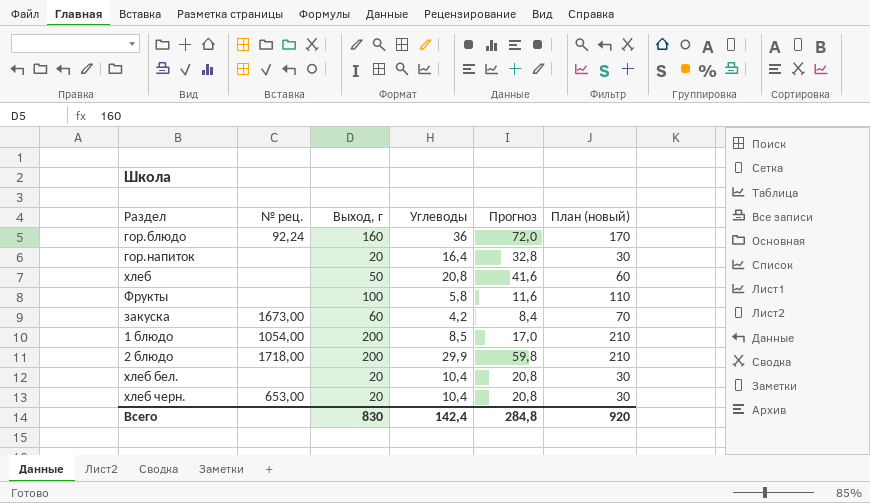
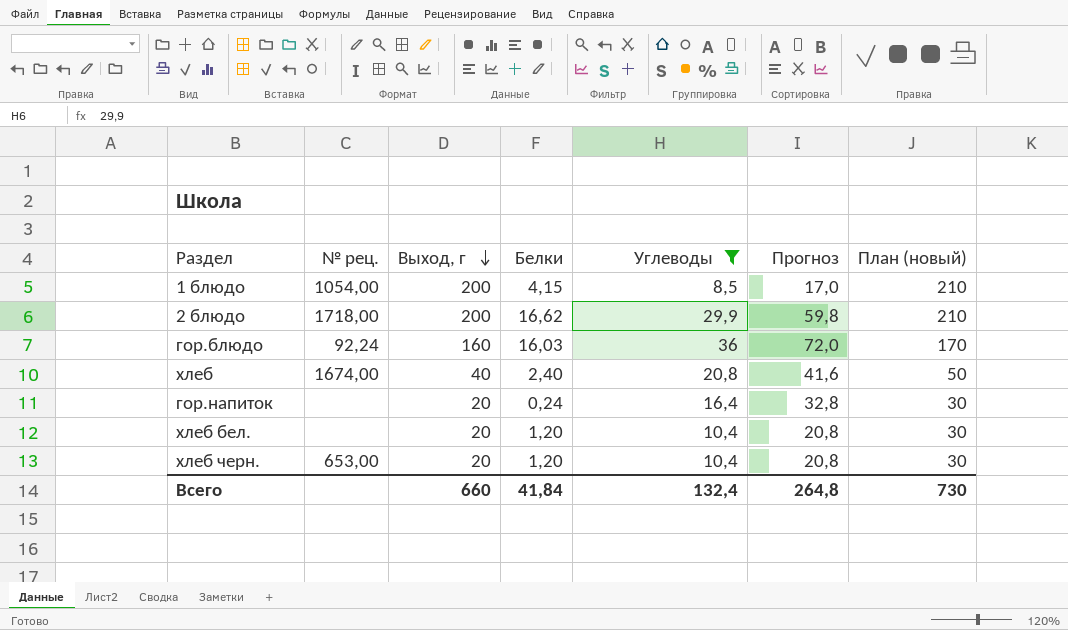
filter: none -> Углеводы >= 8,5
row order: none -> Выход, г descending
column Белки | position: none -> 4
хлеб | № рец.: none -> 1674,00
хлеб | Выход, г: 50 -> 40
хлеб | План (новый): 60 -> 50
Всего | Выход, г: 830 -> 660
Всего | Углеводы: 142,4 -> 132,4
Всего | Прогноз: 284,8 -> 264,8
Всего | План (новый): 920 -> 730

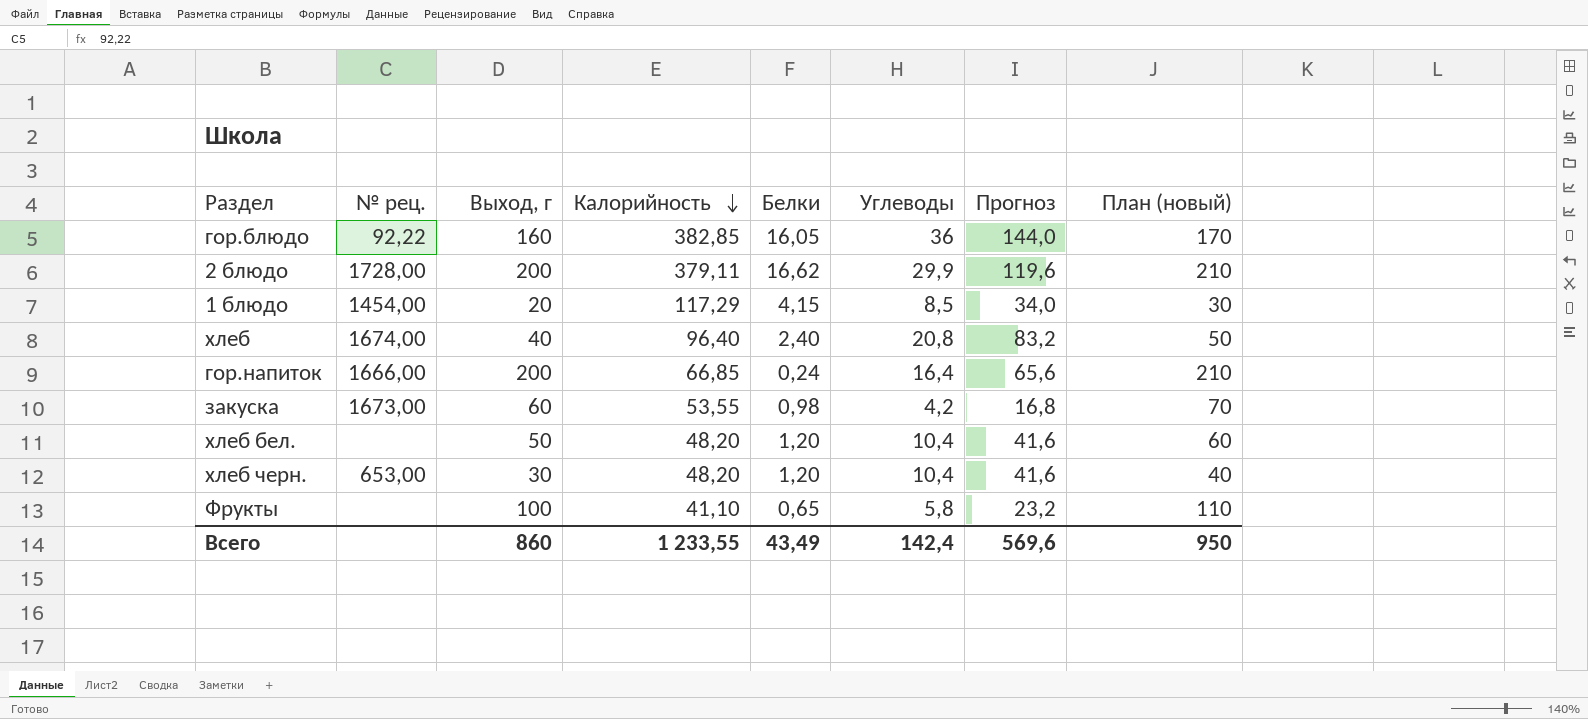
filter: Углеводы >= 8,5 -> none
row order: Выход, г descending -> Калорийность descending
column Калорийность | position: none -> 4
column Прогноз | formula: [Углеводы] * 2 -> [Углеводы] * 4
гор.блюдо | № рец.: 92,24 -> 92,22
гор.блюдо | Белки: 16,03 -> 16,05
2 блюдо | № рец.: 1718,00 -> 1728,00
1 блюдо | № рец.: 1054,00 -> 1454,00
1 блюдо | Выход, г: 200 -> 20
1 блюдо | План (новый): 210 -> 30
гор.напиток | № рец.: none -> 1666,00
гор.напиток | Выход, г: 20 -> 200
гор.напиток | План (новый): 30 -> 210
хлеб бел. | Выход, г: 20 -> 50
хлеб бел. | План (новый): 30 -> 60
хлеб черн. | Выход, г: 20 -> 30
хлеб черн. | План (новый): 30 -> 40
Всего | Выход, г: 660 -> 860
Всего | Белки: 41,84 -> 43,49
Всего | Углеводы: 132,4 -> 142,4
Всего | Прогноз: 264,8 -> 569,6
Всего | План (новый): 730 -> 950

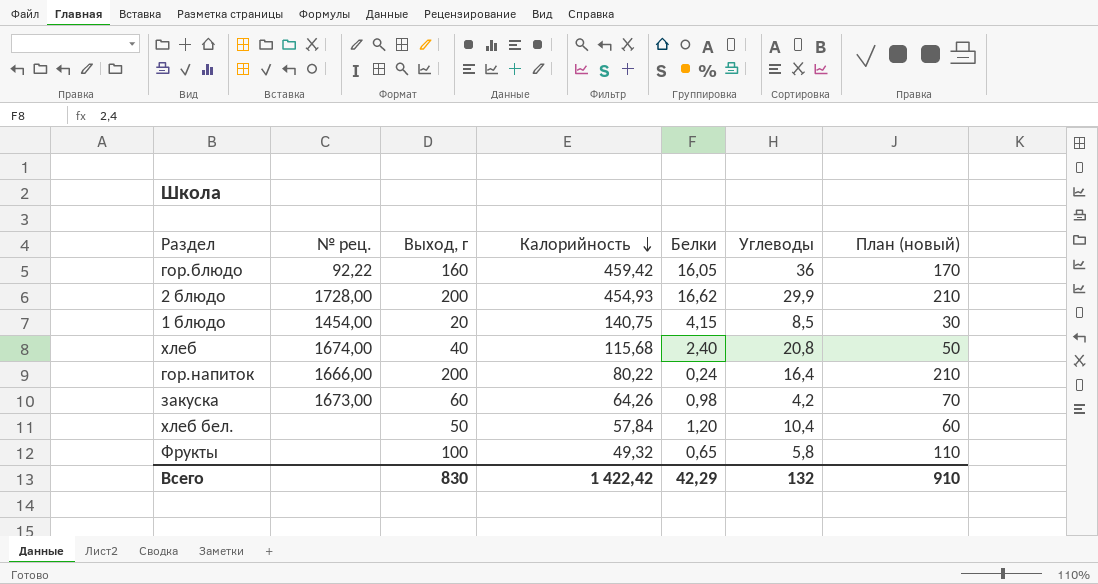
column Прогноз | formula: [Углеводы] * 4 -> none
row хлеб черн.: 653,00 | 30 | 48,20 | 1,20 | 10,4 | 41,6 | 40 -> none
гор.блюдо | Калорийность: 382,85 -> 459,42
2 блюдо | Калорийность: 379,11 -> 454,93
1 блюдо | Калорийность: 117,29 -> 140,75
хлеб | Калорийность: 96,40 -> 115,68
гор.напиток | Калорийность: 66,85 -> 80,22
закуска | Калорийность: 53,55 -> 64,26
хлеб бел. | Калорийность: 48,20 -> 57,84
Фрукты | Калорийность: 41,10 -> 49,32
Всего | Выход, г: 860 -> 830
Всего | Калорийность: 1 233,55 -> 1 422,42
Всего | Белки: 43,49 -> 42,29
Всего | Углеводы: 142,4 -> 132
Всего | План (новый): 950 -> 910

